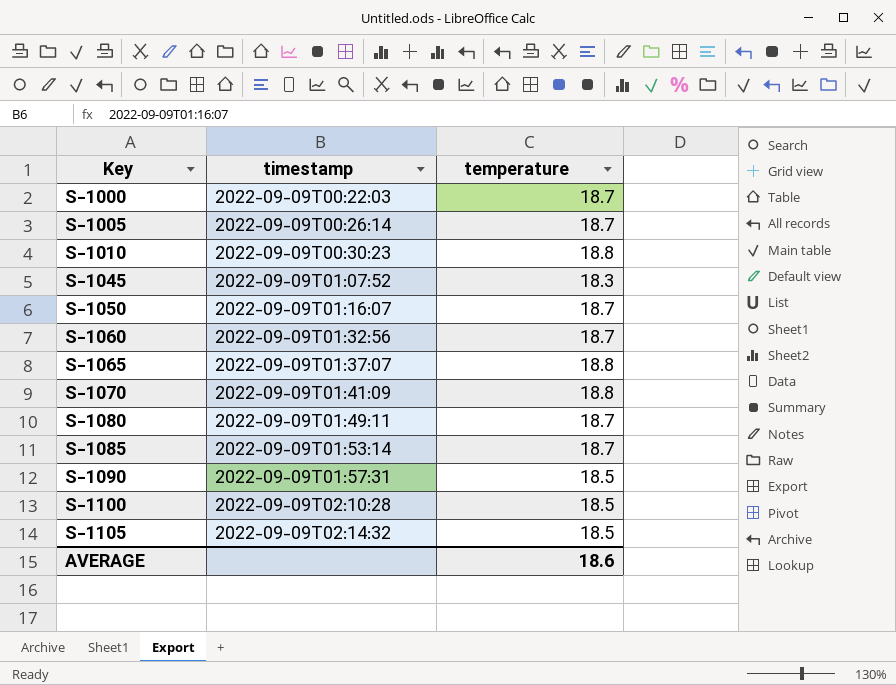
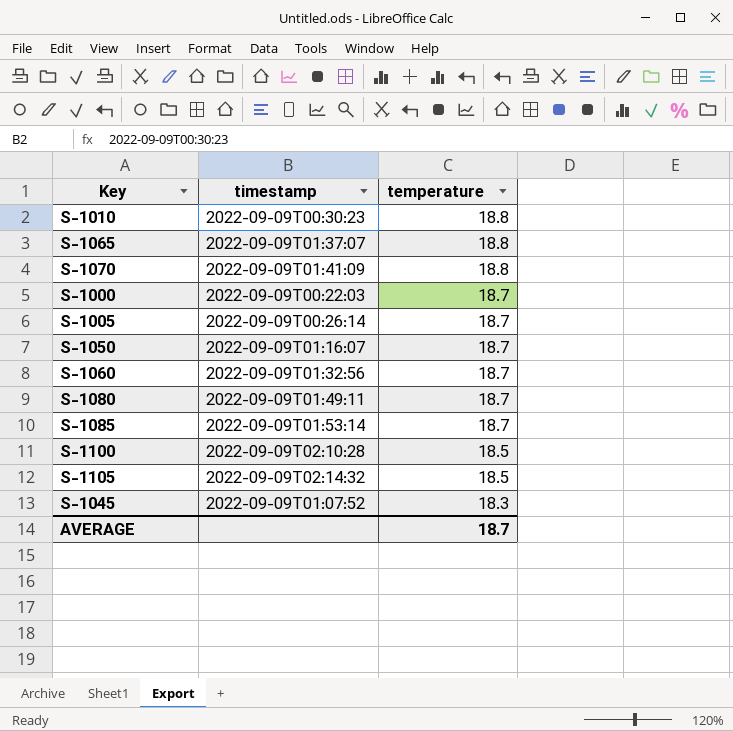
row order: Key ascending -> temperature descending
row S-1090: 2022-09-09T01:57:31 | 18.5 -> none
AVERAGE | temperature: 18.6 -> 18.7

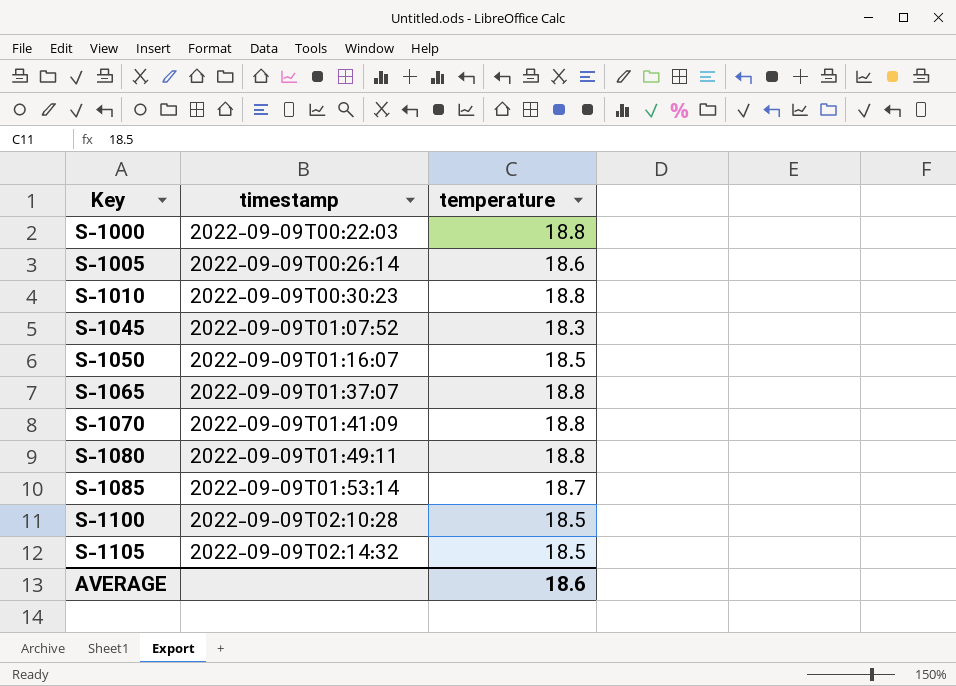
row order: temperature descending -> Key ascending
row S-1060: 2022-09-09T01:32:56 | 18.7 -> none
S-1000 | temperature: 18.7 -> 18.8
S-1005 | temperature: 18.7 -> 18.6
S-1050 | temperature: 18.7 -> 18.5
S-1080 | temperature: 18.7 -> 18.8
AVERAGE | temperature: 18.7 -> 18.6

